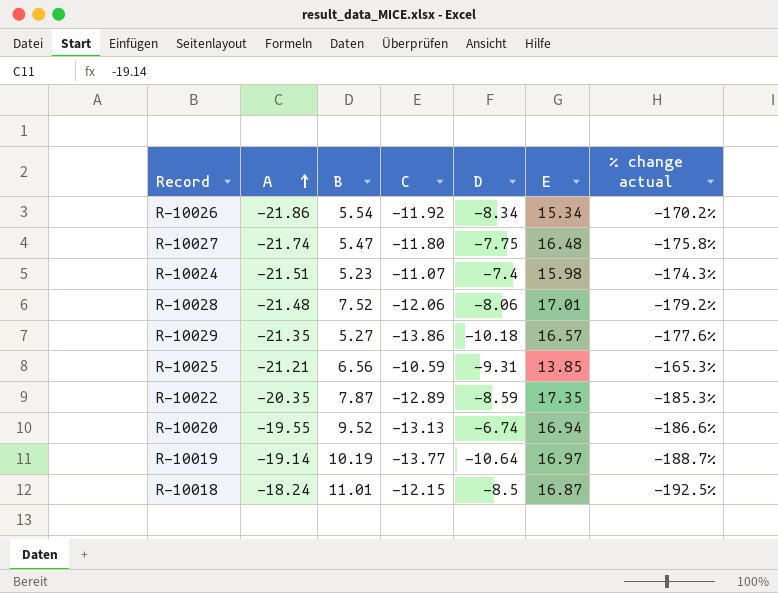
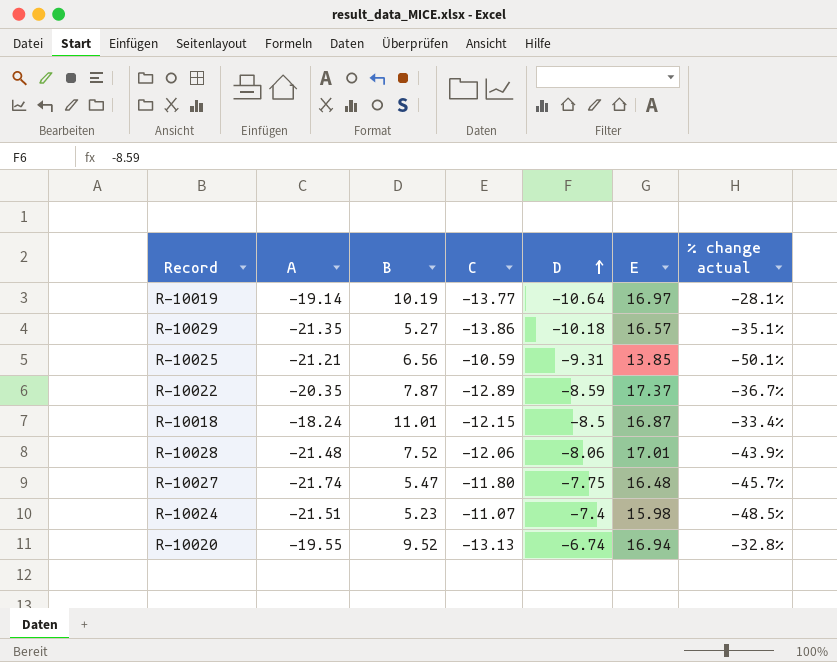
row order: A ascending -> D ascending
column % change actual | formula: ([E] - [A]) / [A] -> ([C] - [A]) / [A]
row R-10026: -21.86 | 5.54 | -11.92 | -8.34 | 15.34 | -170.2% -> none
R-10022 | E: 17.35 -> 17.37

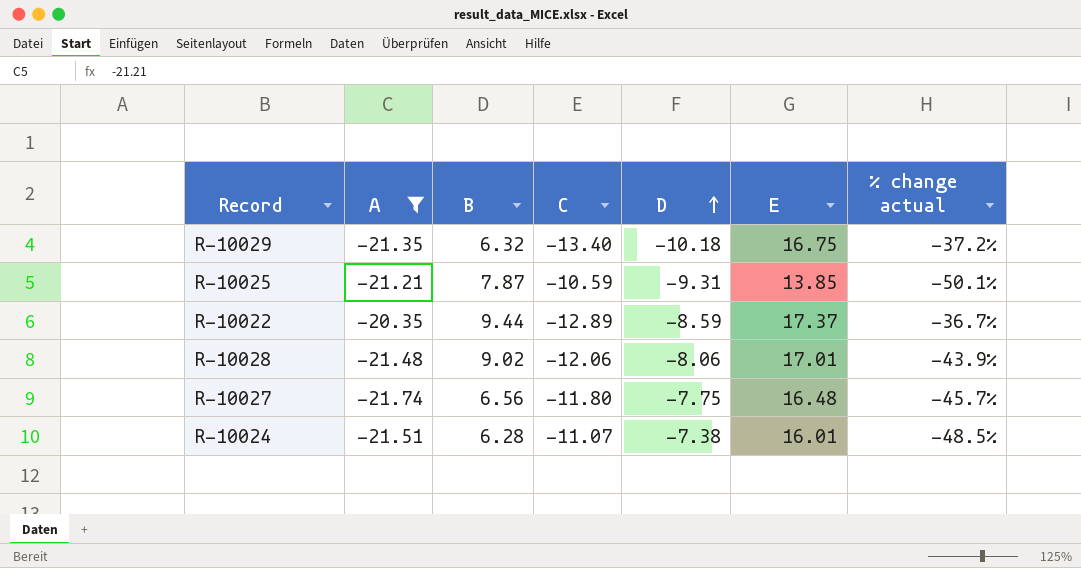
filter: none -> A <= -20.35
R-10029 | B: 5.27 -> 6.32
R-10029 | C: -13.86 -> -13.40
R-10029 | E: 16.57 -> 16.75
R-10029 | % change actual: -35.1% -> -37.2%
R-10025 | B: 6.56 -> 7.87
R-10022 | B: 7.87 -> 9.44
R-10028 | B: 7.52 -> 9.02
R-10027 | B: 5.47 -> 6.56
R-10024 | B: 5.23 -> 6.28
R-10024 | D: -7.4 -> -7.38
R-10024 | E: 15.98 -> 16.01

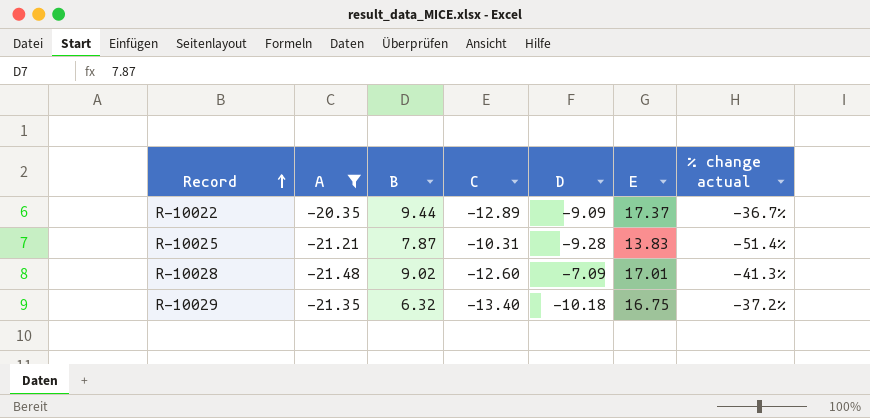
row order: D ascending -> Record ascending
row R-10027: -21.74 | 6.56 | -11.80 | -7.75 | 16.48 | -45.7% -> none
row R-10024: -21.51 | 6.28 | -11.07 | -7.38 | 16.01 | -48.5% -> none
R-10022 | D: -8.59 -> -9.09
R-10025 | C: -10.59 -> -10.31
R-10025 | D: -9.31 -> -9.28
R-10025 | E: 13.85 -> 13.83
R-10025 | % change actual: -50.1% -> -51.4%
R-10028 | C: -12.06 -> -12.60
R-10028 | D: -8.06 -> -7.09
R-10028 | % change actual: -43.9% -> -41.3%

